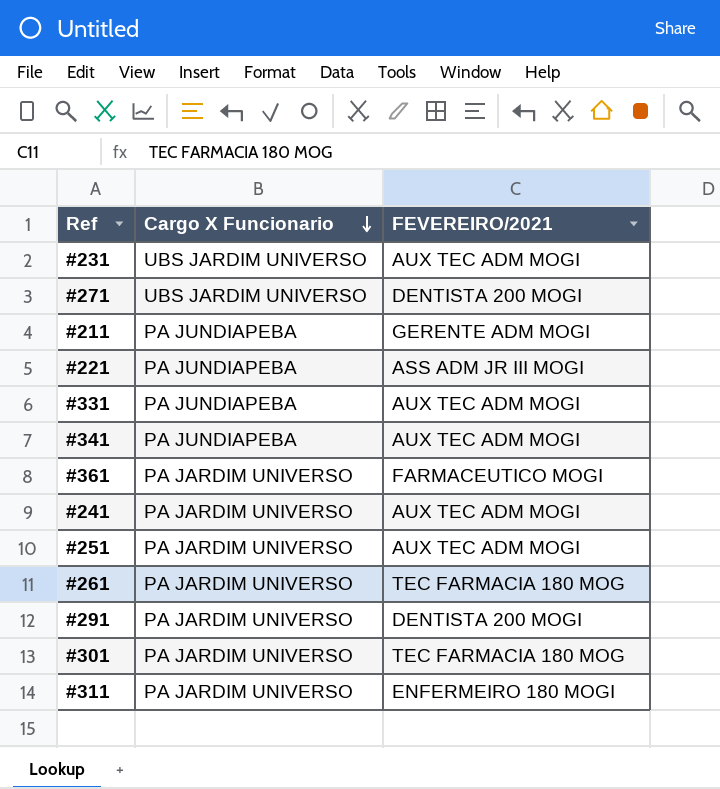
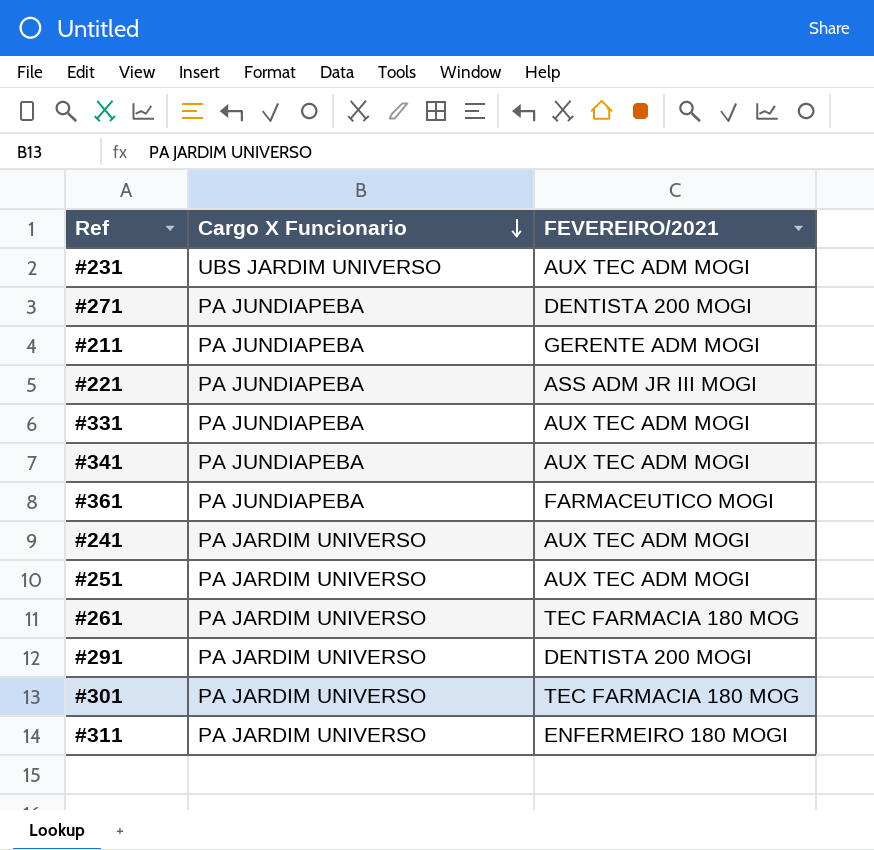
#271 | Cargo X Funcionario: UBS JARDIM UNIVERSO -> PA JUNDIAPEBA
#361 | Cargo X Funcionario: PA JARDIM UNIVERSO -> PA JUNDIAPEBA

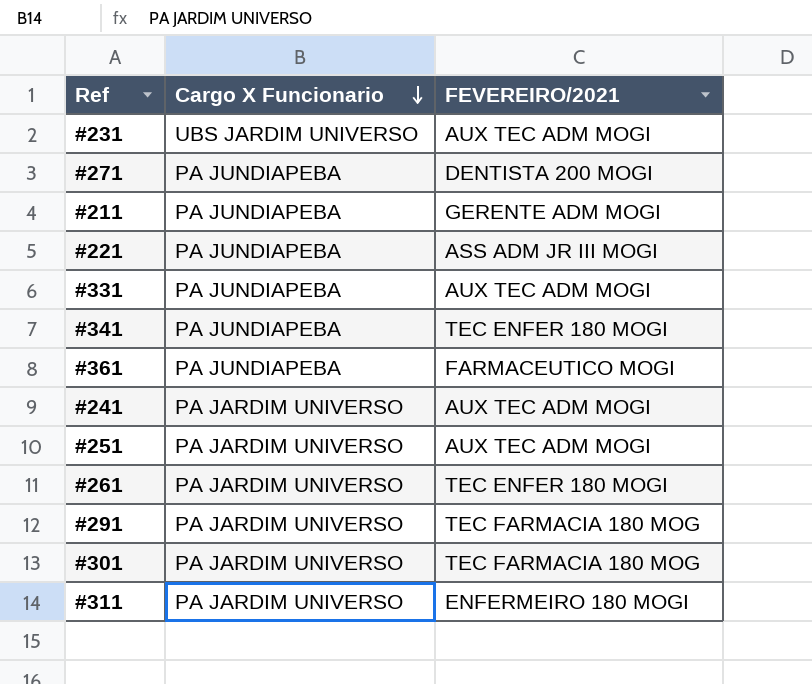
#341 | FEVEREIRO/2021: AUX TEC ADM MOGI -> TEC ENFER 180 MOGI
#261 | FEVEREIRO/2021: TEC FARMACIA 180 MOG -> TEC ENFER 180 MOGI
#291 | FEVEREIRO/2021: DENTISTA 200 MOGI -> TEC FARMACIA 180 MOG

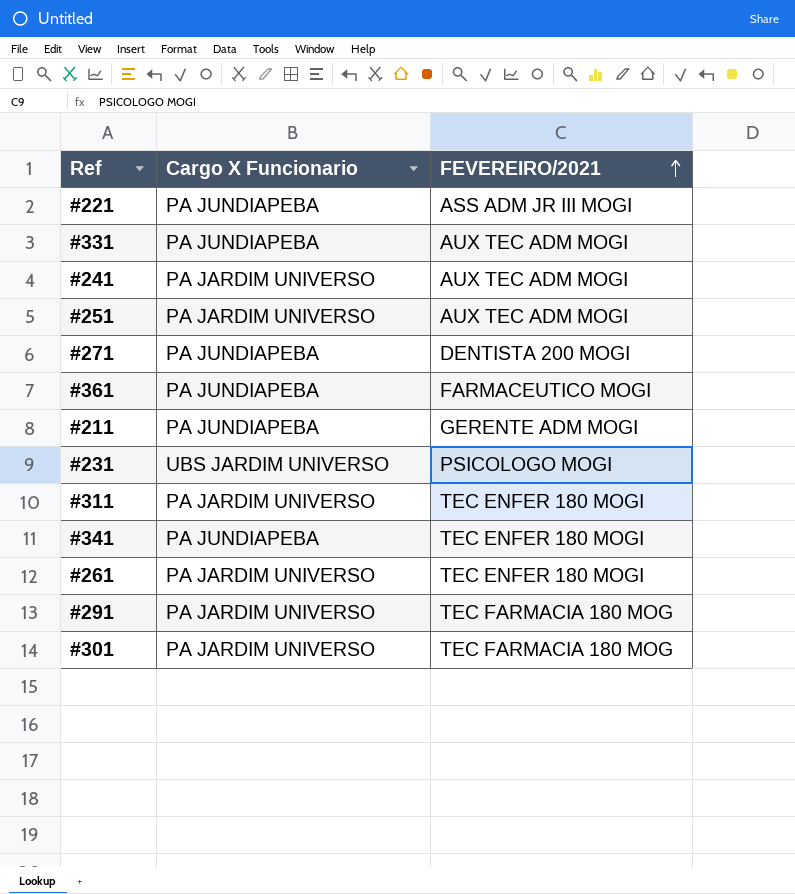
row order: Cargo X Funcionario descending -> FEVEREIRO/2021 ascending
#231 | FEVEREIRO/2021: AUX TEC ADM MOGI -> PSICOLOGO MOGI
#311 | FEVEREIRO/2021: ENFERMEIRO 180 MOGI -> TEC ENFER 180 MOGI

